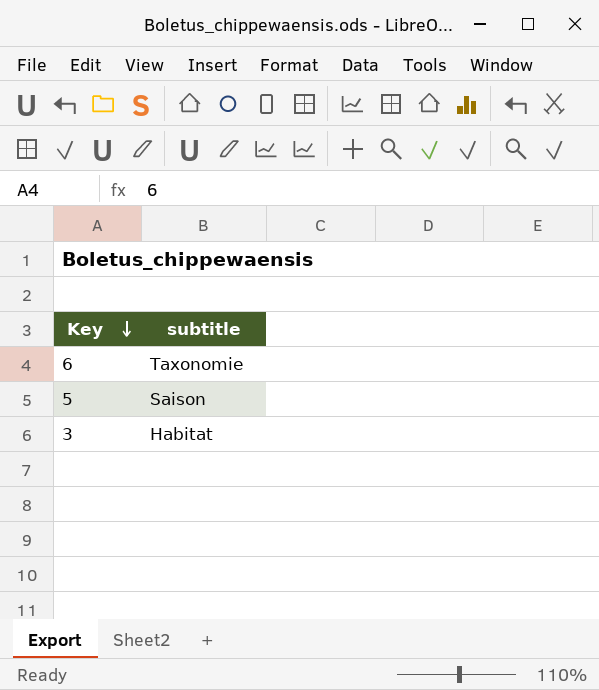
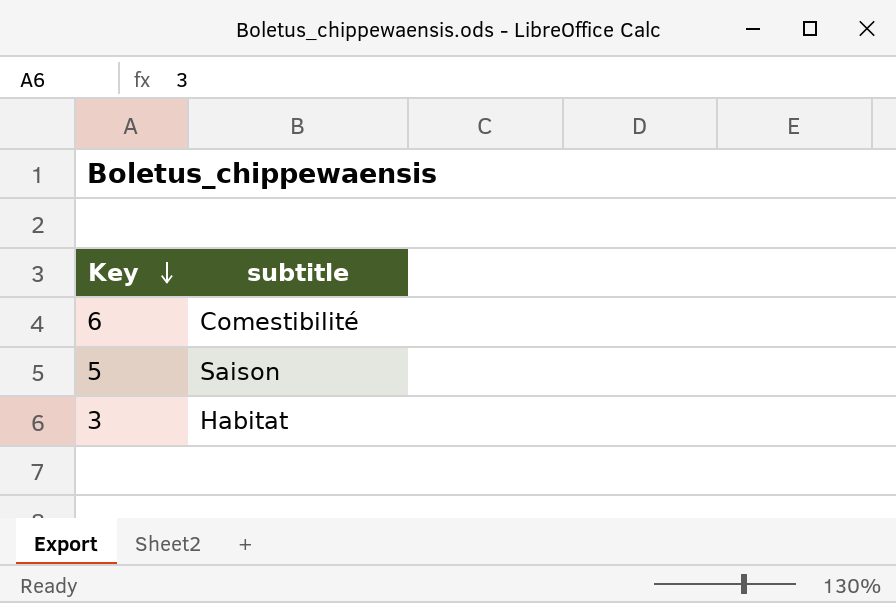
6 | subtitle: Taxonomie -> Comestibilité

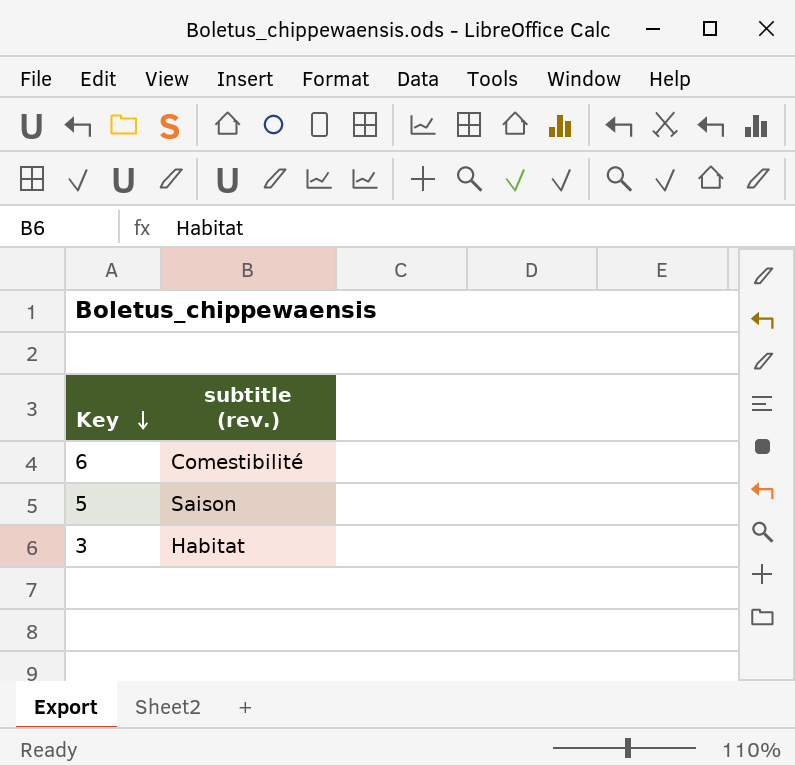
column name: subtitle -> subtitle (rev.)

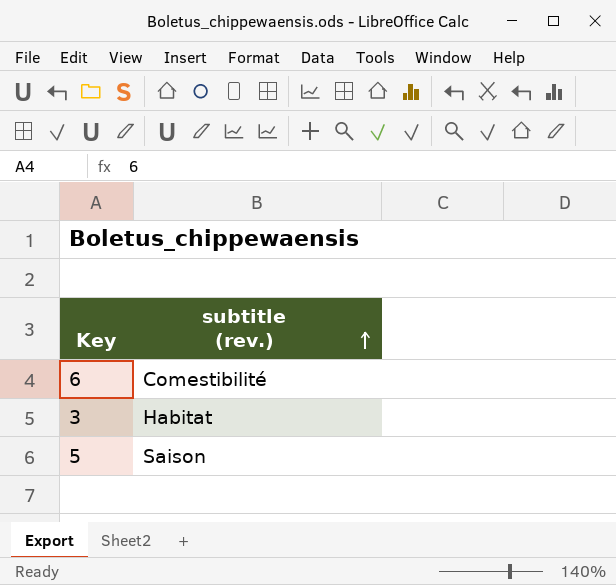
row order: Key descending -> subtitle (rev.) ascending

